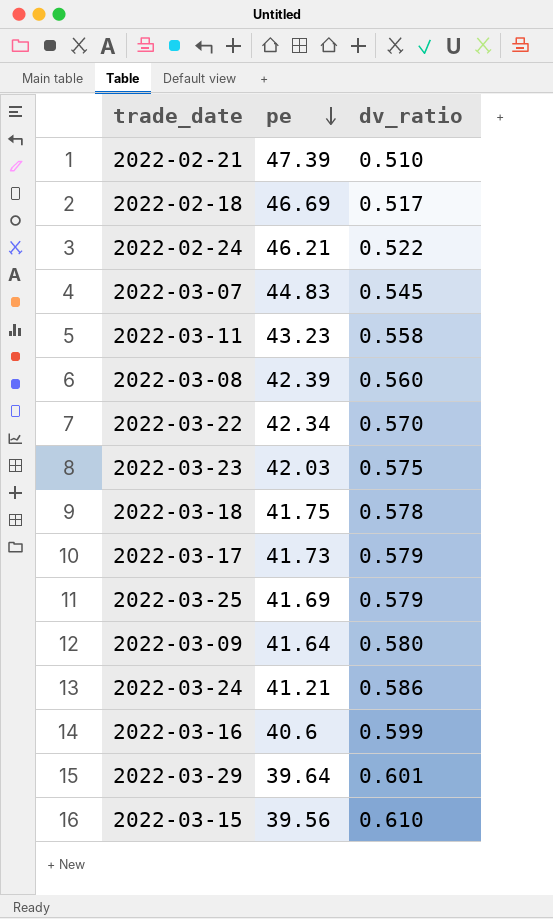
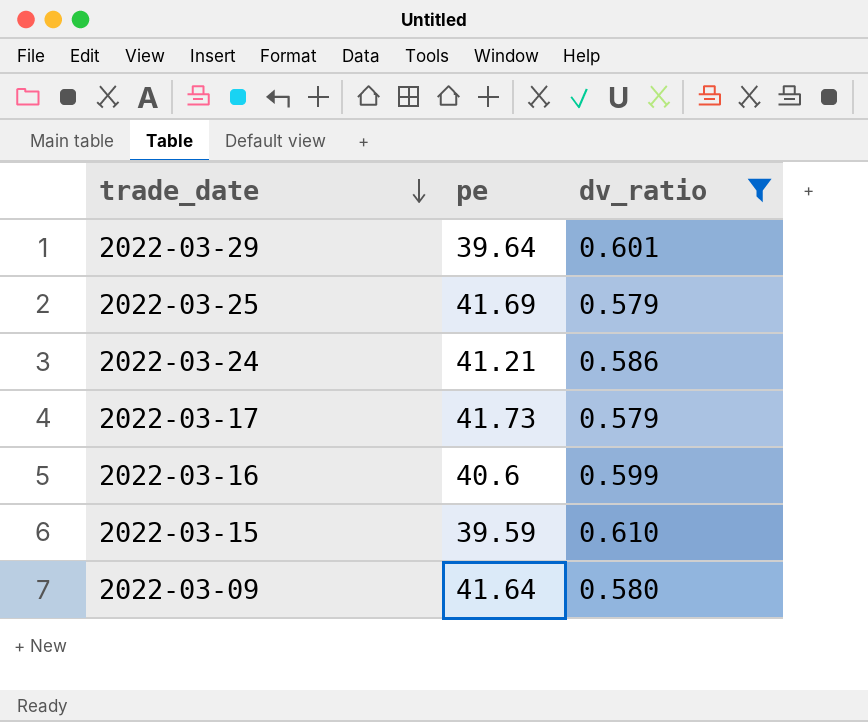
filter: none -> dv_ratio >= 0.579
row order: pe descending -> trade_date descending
2022-03-15 | pe: 39.56 -> 39.59

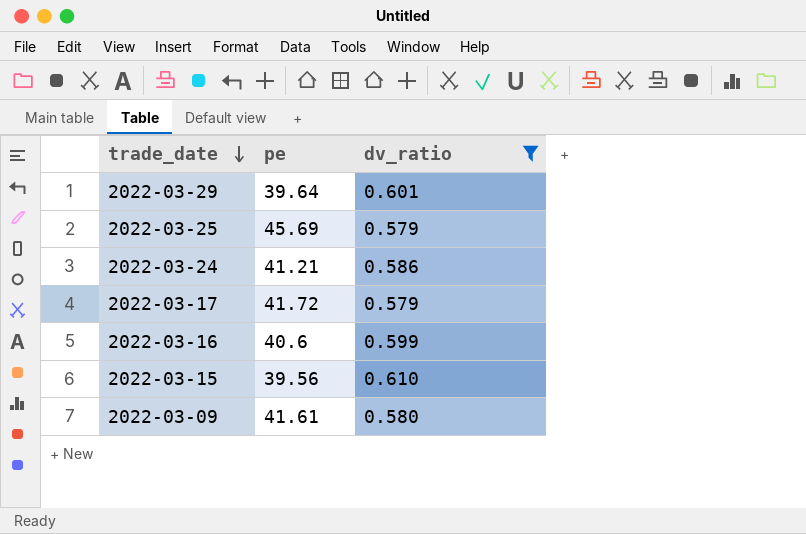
2022-03-25 | pe: 41.69 -> 45.69
2022-03-17 | pe: 41.73 -> 41.72
2022-03-15 | pe: 39.59 -> 39.56
2022-03-09 | pe: 41.64 -> 41.61

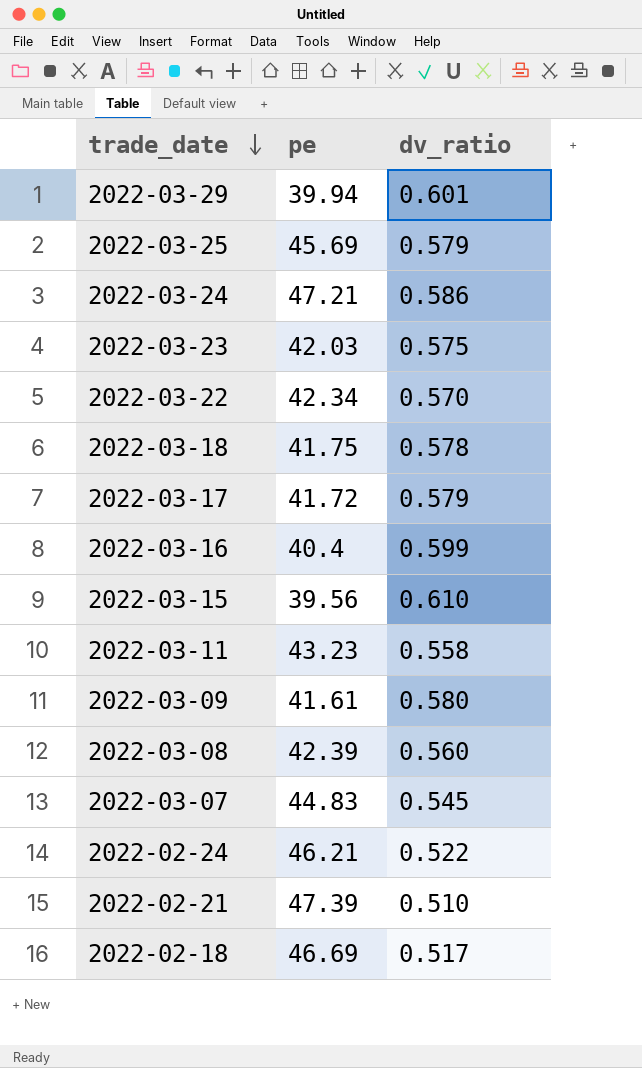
filter: dv_ratio >= 0.579 -> none
2022-03-29 | pe: 39.64 -> 39.94
2022-03-24 | pe: 41.21 -> 47.21
2022-03-16 | pe: 40.6 -> 40.4

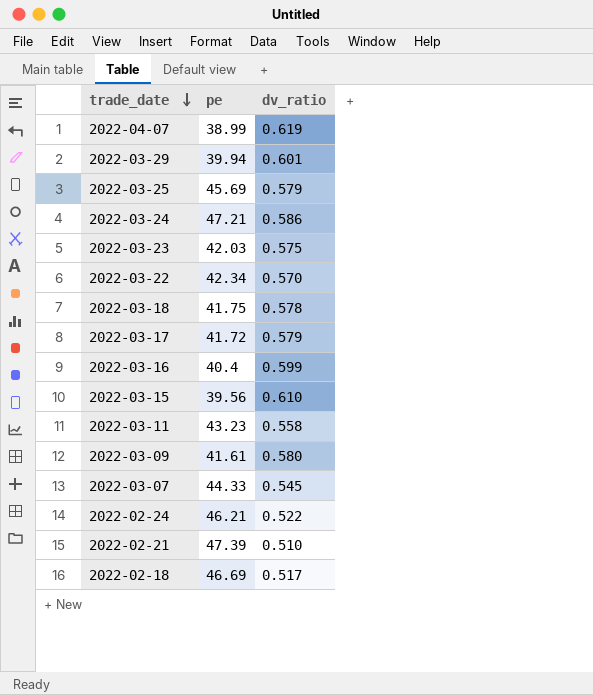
row 2022-03-08: 42.39 | 0.560 -> none
row 2022-04-07: none -> 38.99 | 0.619
2022-03-07 | pe: 44.83 -> 44.33

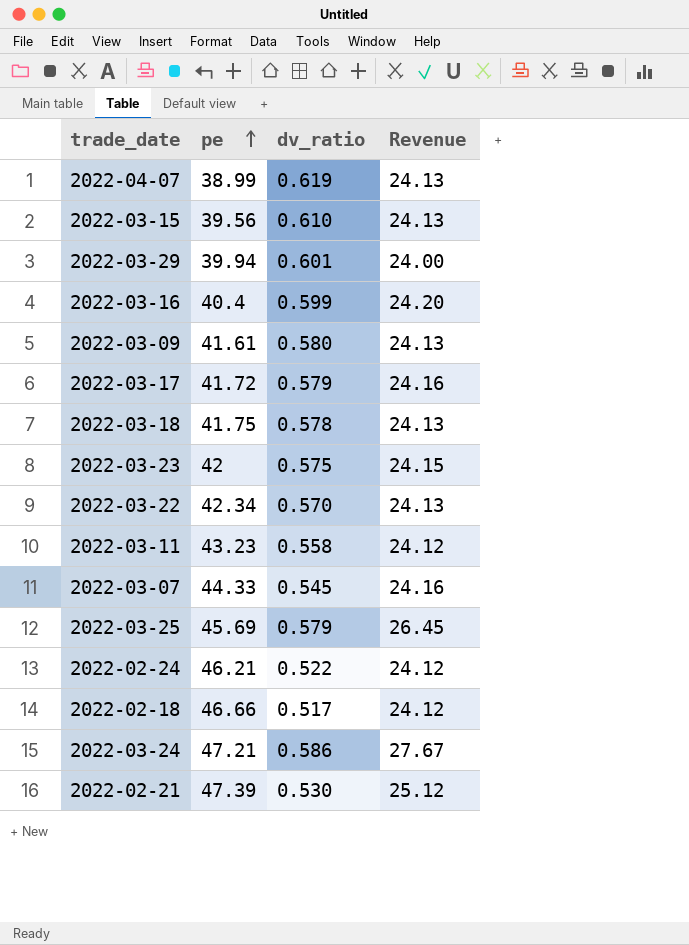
row order: trade_date descending -> pe ascending
column Revenue | formula: none -> [pe] * [dv_ratio]
2022-03-23 | pe: 42.03 -> 42
2022-02-18 | pe: 46.69 -> 46.66
2022-02-21 | dv_ratio: 0.510 -> 0.530

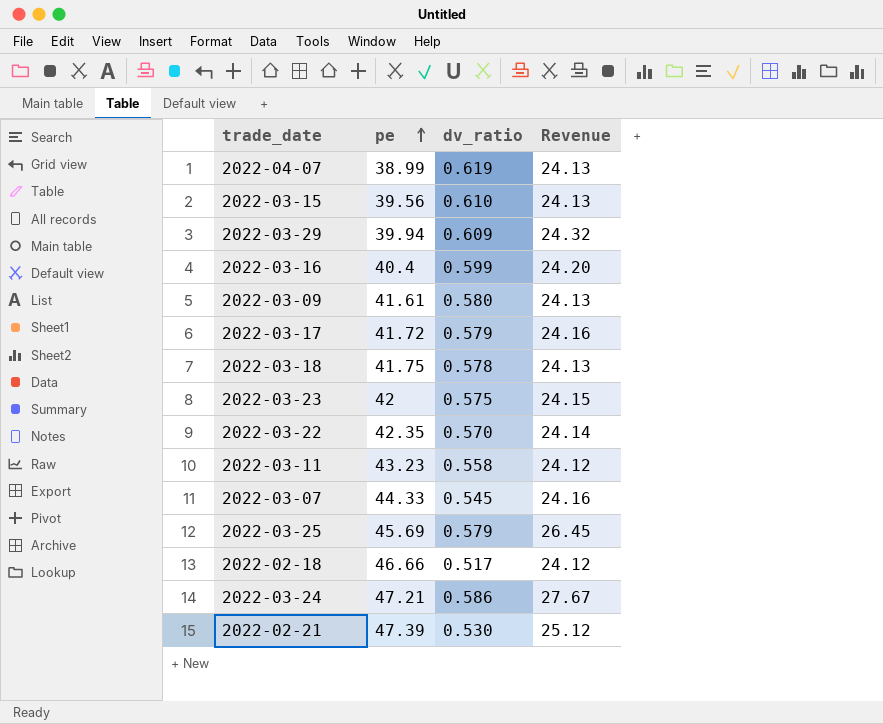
row 2022-02-24: 46.21 | 0.522 | 24.12 -> none
2022-03-29 | dv_ratio: 0.601 -> 0.609
2022-03-29 | Revenue: 24.00 -> 24.32
2022-03-22 | pe: 42.34 -> 42.35
2022-03-22 | Revenue: 24.13 -> 24.14

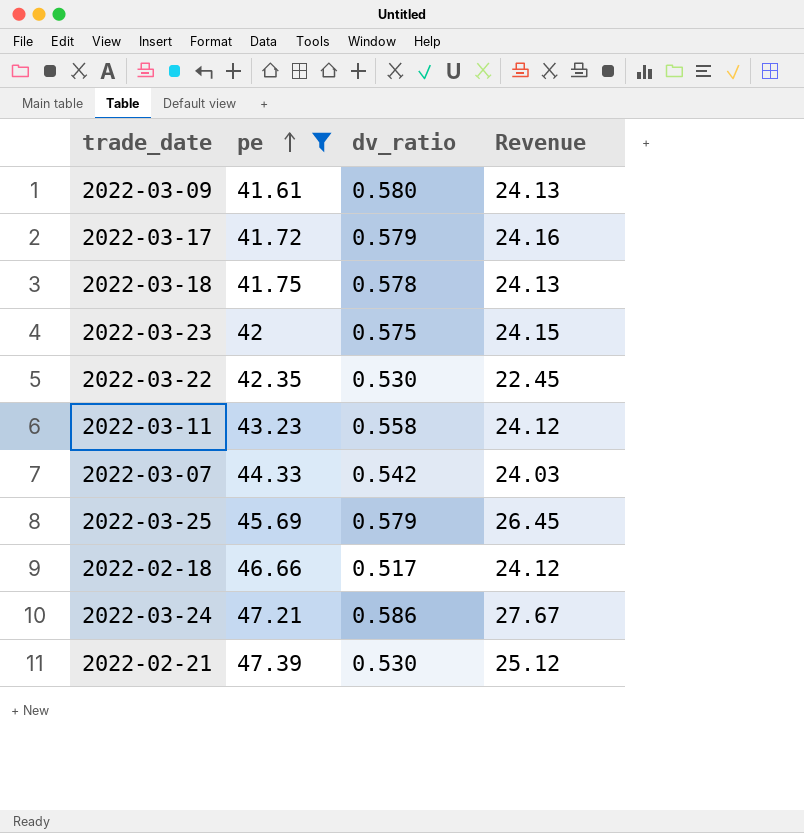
filter: none -> pe >= 41.61
2022-03-22 | dv_ratio: 0.570 -> 0.530
2022-03-22 | Revenue: 24.14 -> 22.45
2022-03-07 | dv_ratio: 0.545 -> 0.542
2022-03-07 | Revenue: 24.16 -> 24.03

